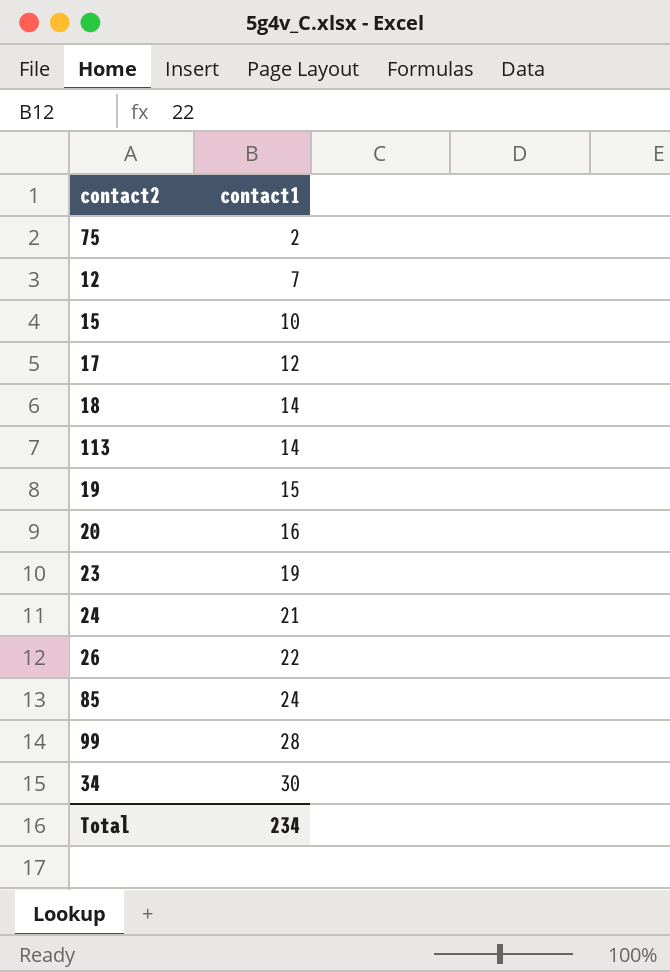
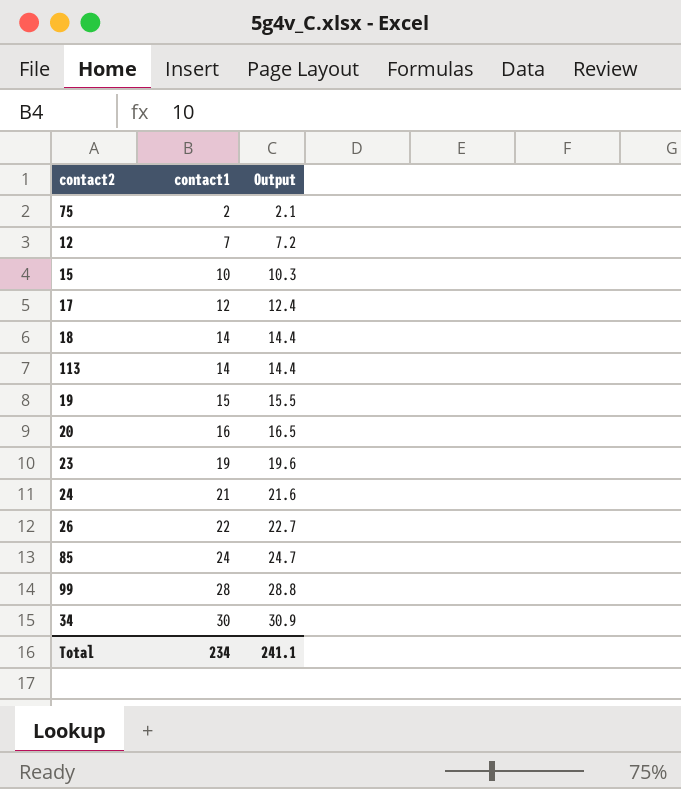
column Output | formula: none -> [contact1] * 1.03

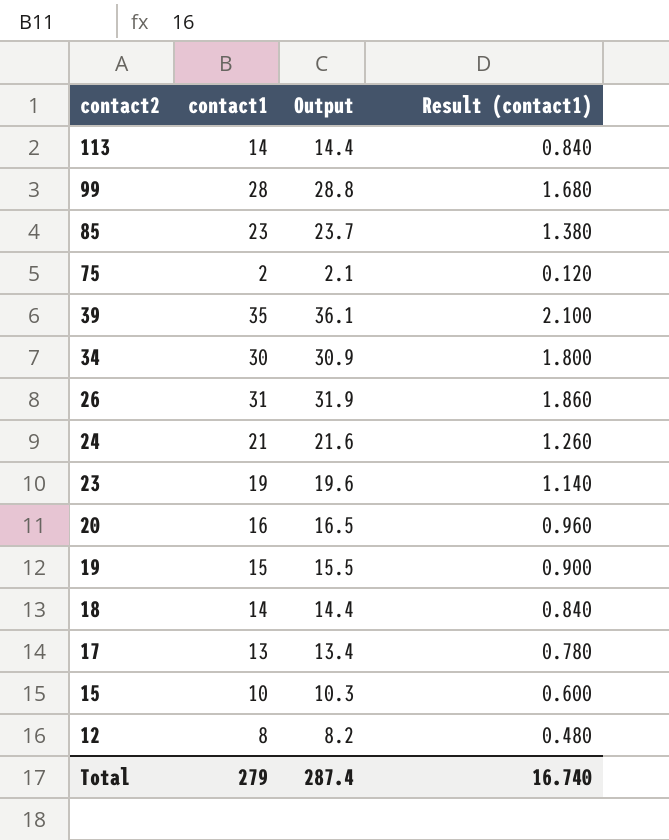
row order: contact1 ascending -> contact2 descending
column Result (contact1) | formula: none -> [contact1] * 0.06
85 | contact1: 24 -> 23
85 | Output: 24.7 -> 23.7
row 39: none -> 35 | 36.1 | 2.100
26 | contact1: 22 -> 31
26 | Output: 22.7 -> 31.9
17 | contact1: 12 -> 13
17 | Output: 12.4 -> 13.4
12 | contact1: 7 -> 8
12 | Output: 7.2 -> 8.2
Total | contact1: 234 -> 279
Total | Output: 241.1 -> 287.4

